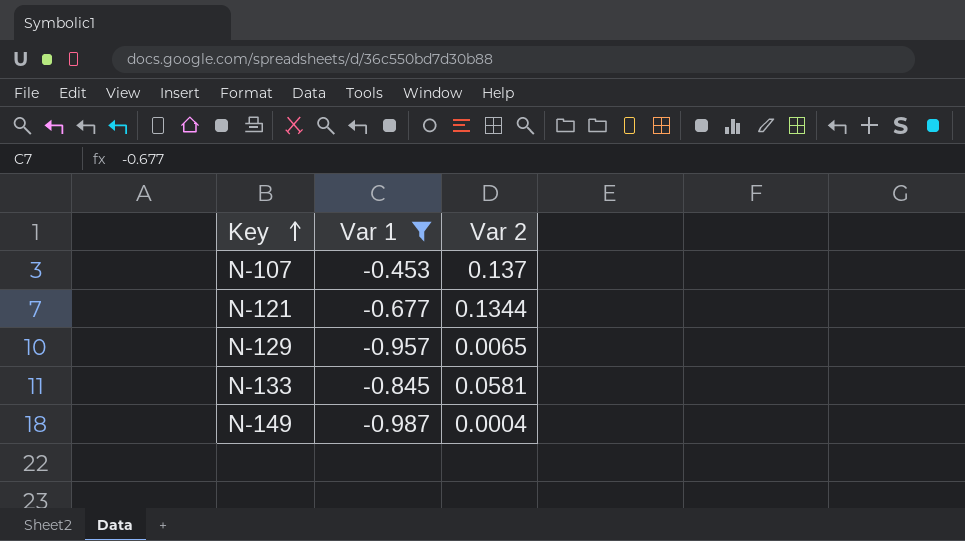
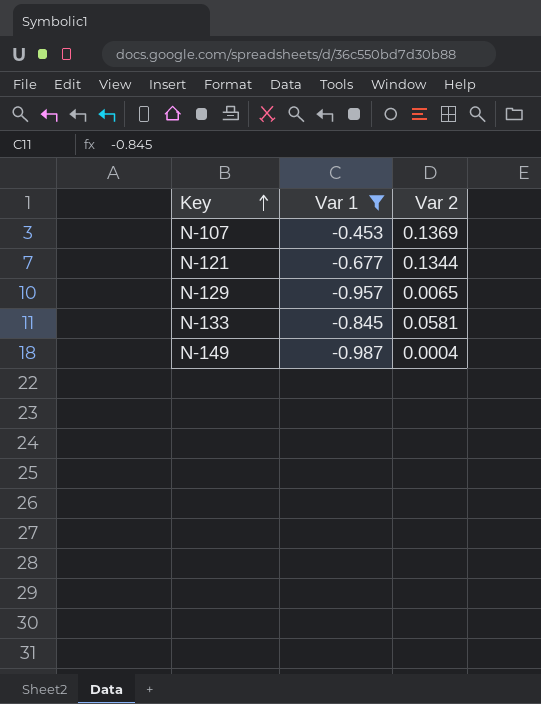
N-107 | Var 2: 0.137 -> 0.1369

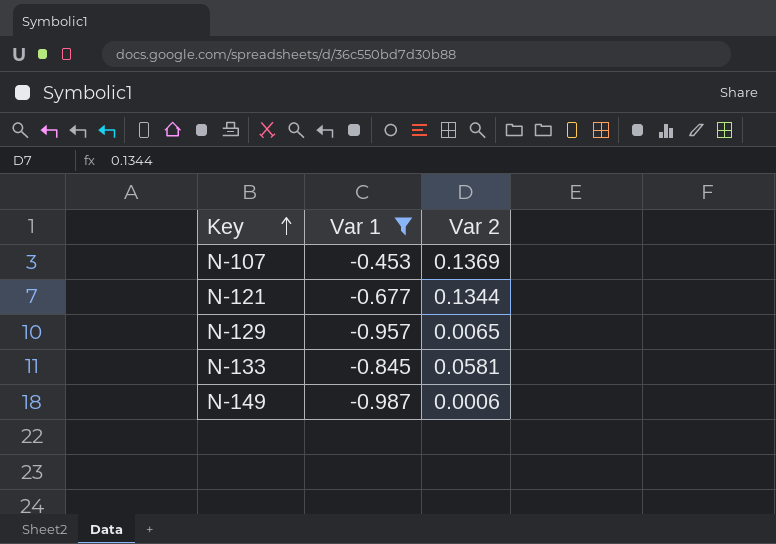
N-149 | Var 2: 0.0004 -> 0.0006

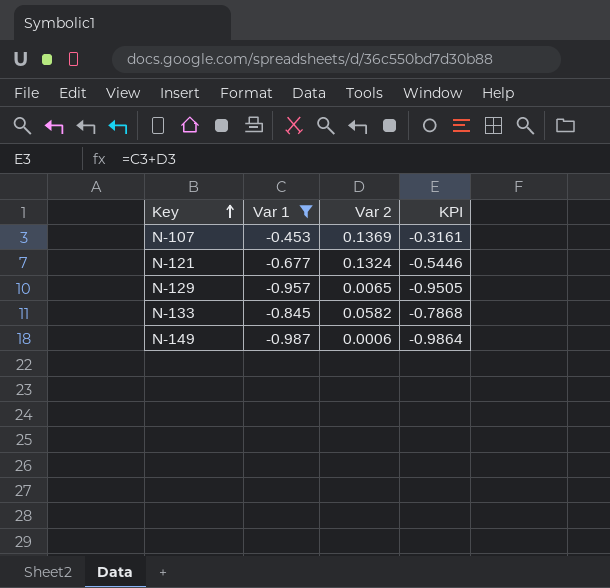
column KPI | formula: none -> [Var 1] + [Var 2]
N-121 | Var 2: 0.1344 -> 0.1324
N-133 | Var 2: 0.0581 -> 0.0582

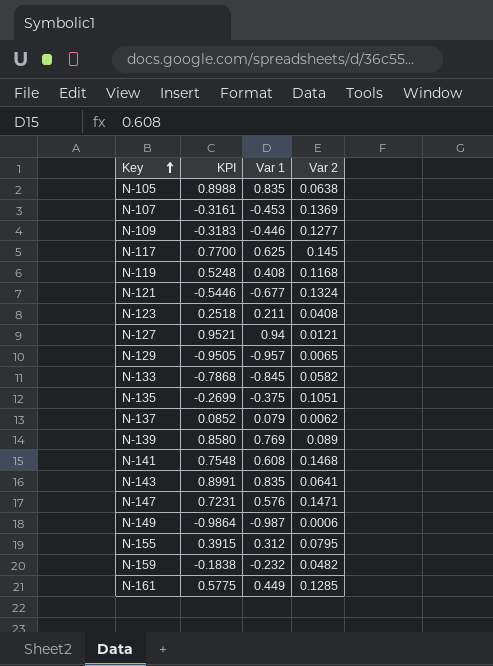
filter: Var 1 <= -0.453 -> none
column KPI | position: 4 -> 2

